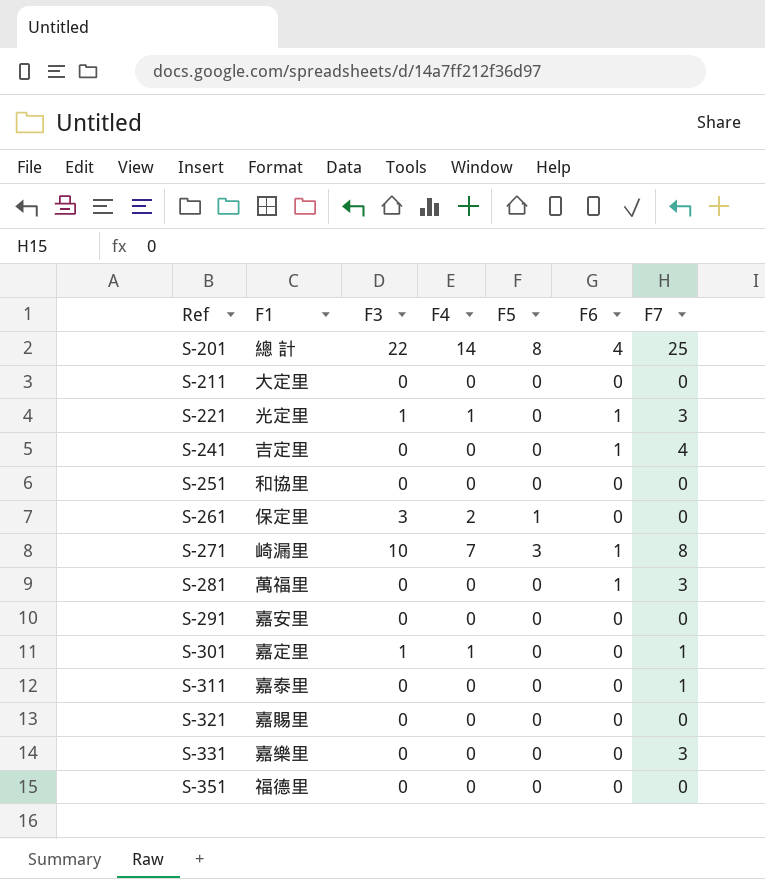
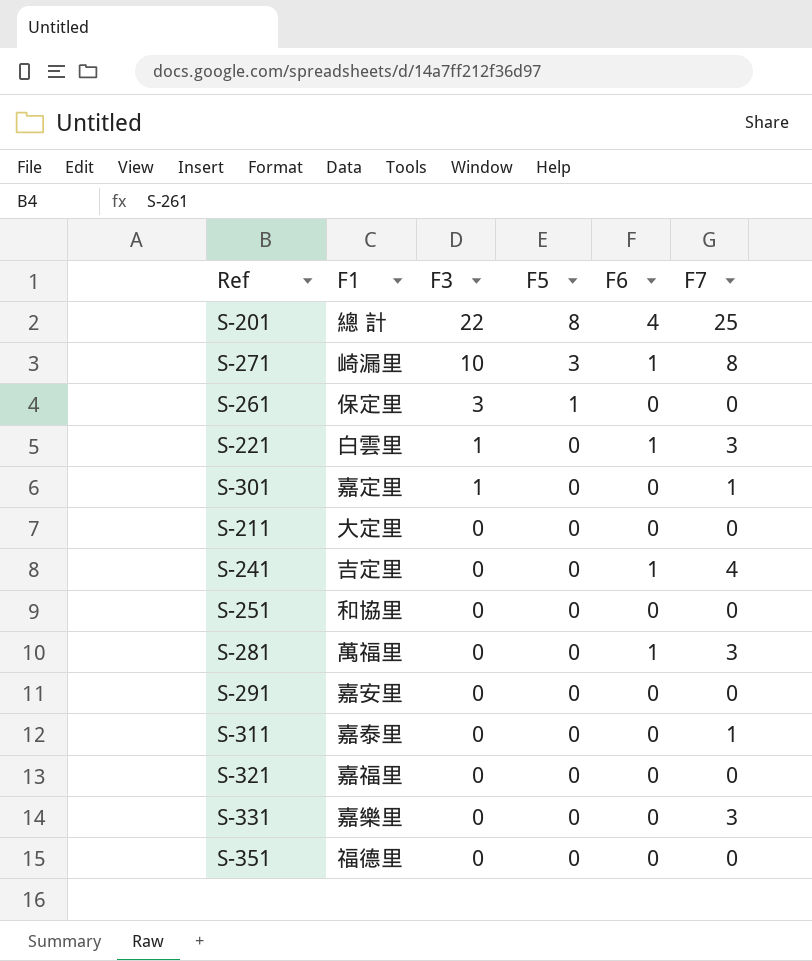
row order: Ref ascending -> F3 descending
column F4 | position: 4 -> none
S-221 | F1: 光定里 -> 白雲里
S-321 | F1: 嘉賜里 -> 嘉福里

